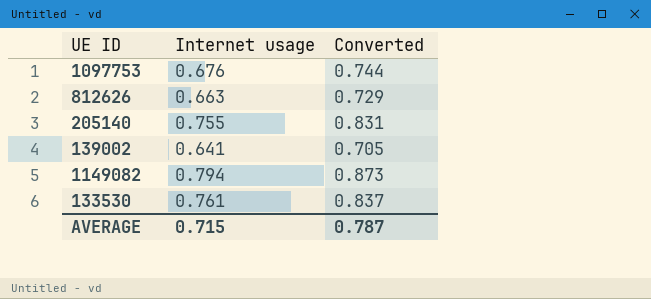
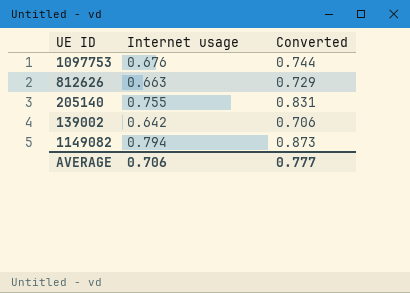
row 133530: 0.761 | 0.837 -> none
139002 | Internet usage: 0.641 -> 0.642
139002 | Converted: 0.705 -> 0.706
AVERAGE | Internet usage: 0.715 -> 0.706
AVERAGE | Converted: 0.787 -> 0.777

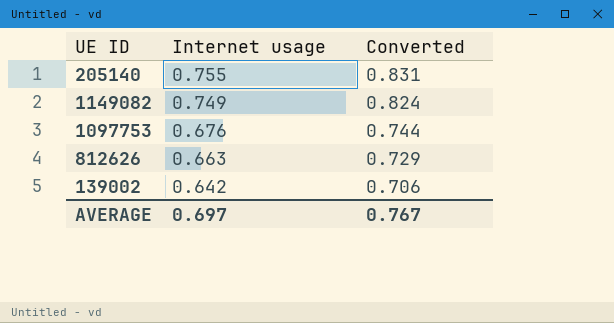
row order: none -> Internet usage descending
1149082 | Internet usage: 0.794 -> 0.749
1149082 | Converted: 0.873 -> 0.824
AVERAGE | Internet usage: 0.706 -> 0.697
AVERAGE | Converted: 0.777 -> 0.767

